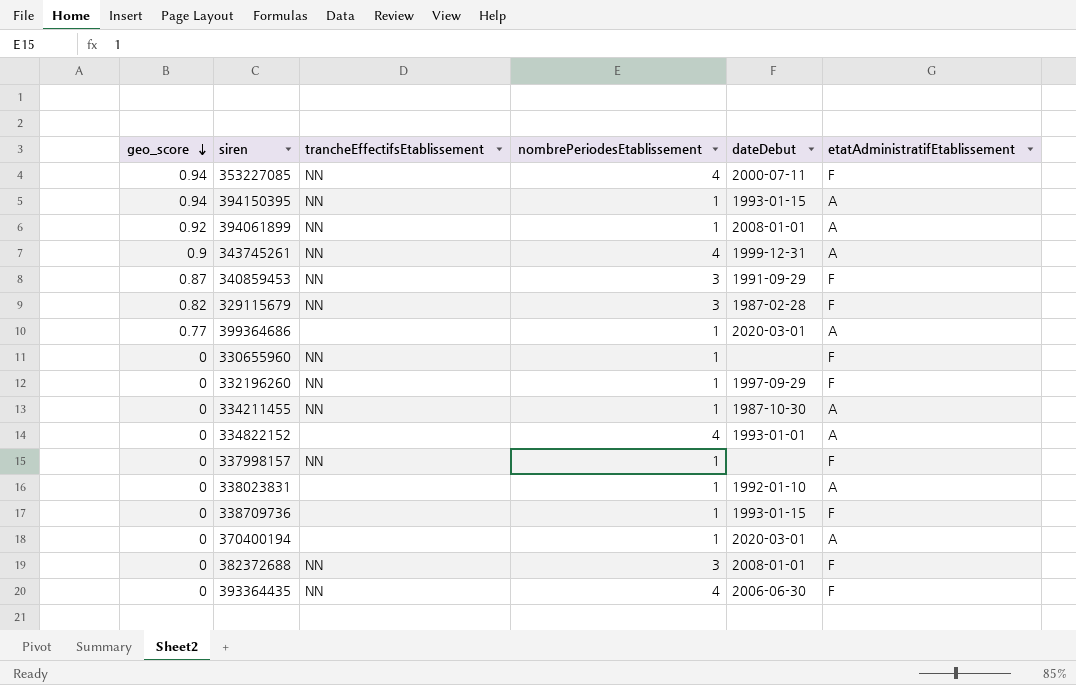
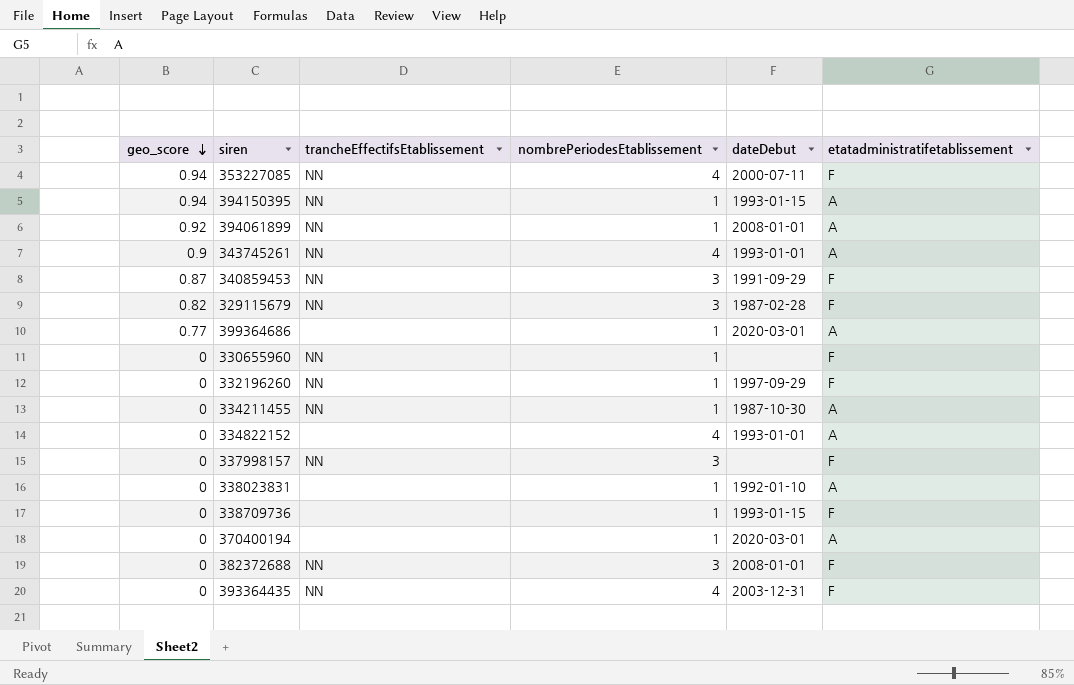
column name: etatAdministratifEtablissement -> etatadministratifetablissement
343745261 | dateDebut: 1999-12-31 -> 1993-01-01
337998157 | nombrePeriodesEtablissement: 1 -> 3
393364435 | dateDebut: 2006-06-30 -> 2003-12-31

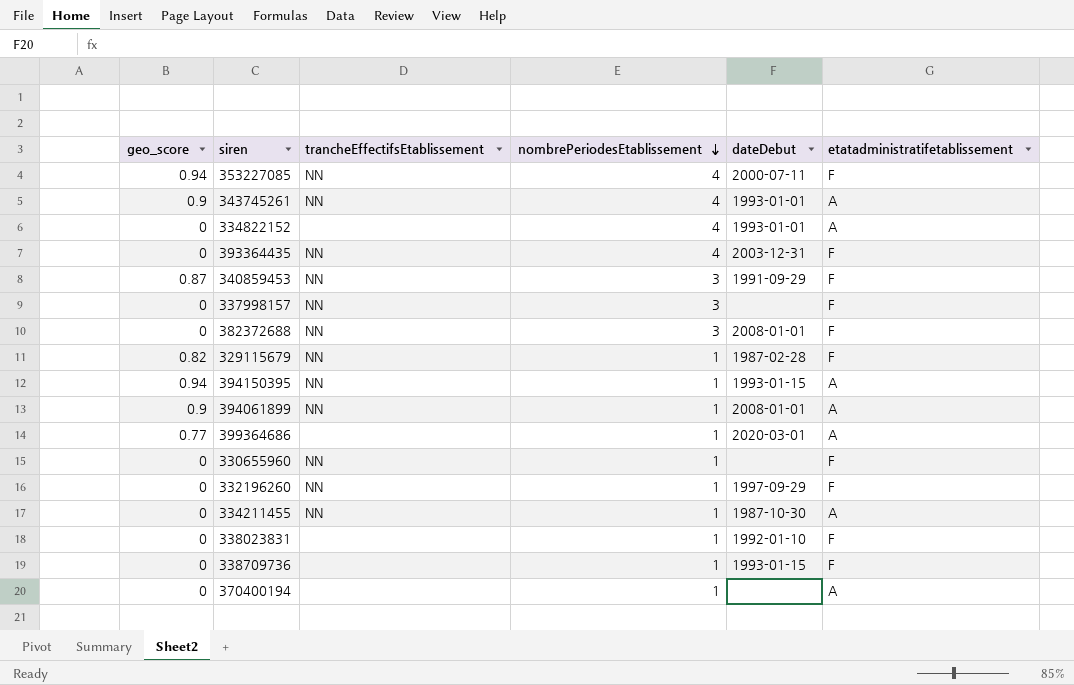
row order: geo_score descending -> nombrePeriodesEtablissement descending
329115679 | nombrePeriodesEtablissement: 3 -> 1
394061899 | geo_score: 0.92 -> 0.9
338023831 | etatadministratifetablissement: A -> F
370400194 | dateDebut: 2020-03-01 -> none

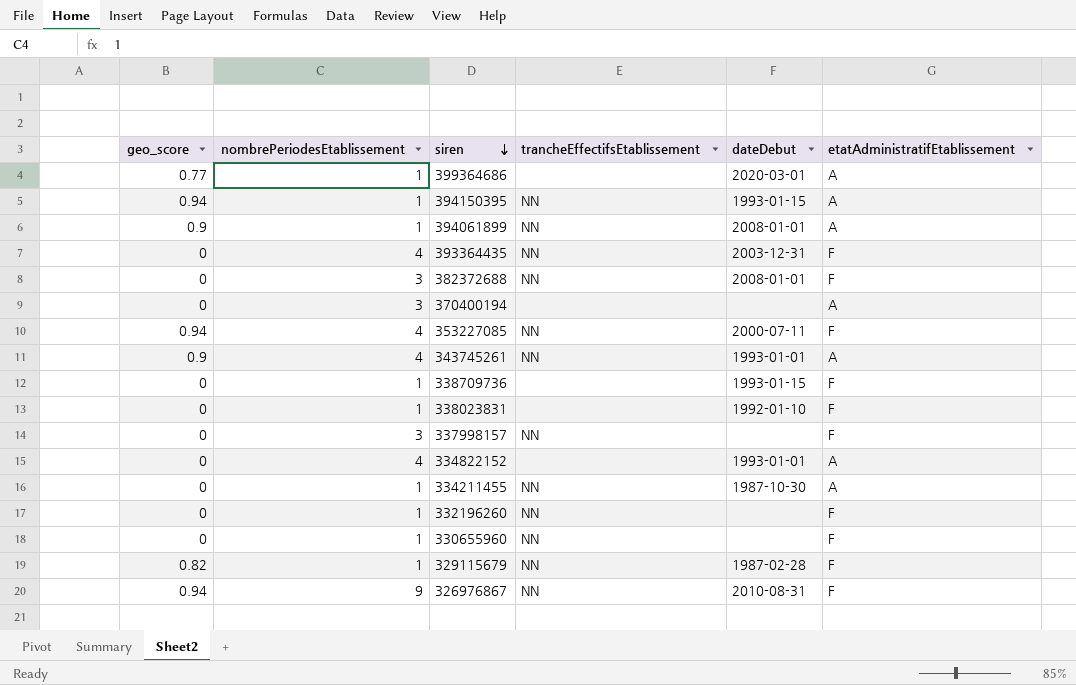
row order: nombrePeriodesEtablissement descending -> siren descending
column nombrePeriodesEtablissement | position: 4 -> 2
column name: etatadministratifetablissement -> etatAdministratifEtablissement
row 340859453: 0.87 | NN | 3 | 1991-09-29 | F -> none
370400194 | nombrePeriodesEtablissement: 1 -> 3
332196260 | dateDebut: 1997-09-29 -> none
row 326976867: none -> 0.94 | 9 | NN | 2010-08-31 | F

